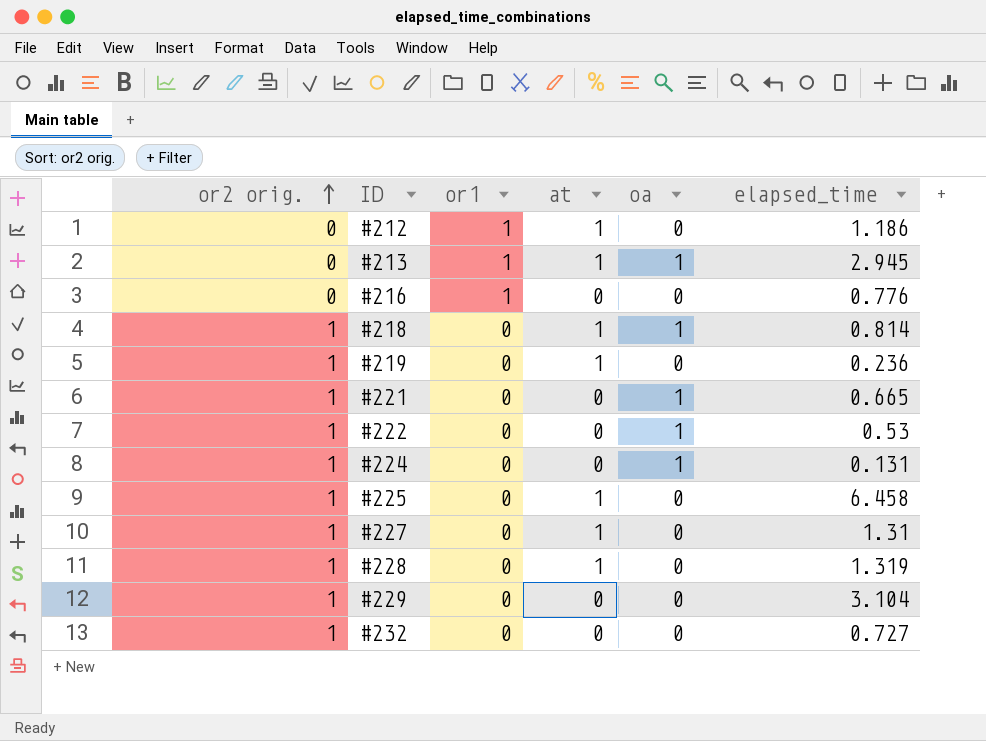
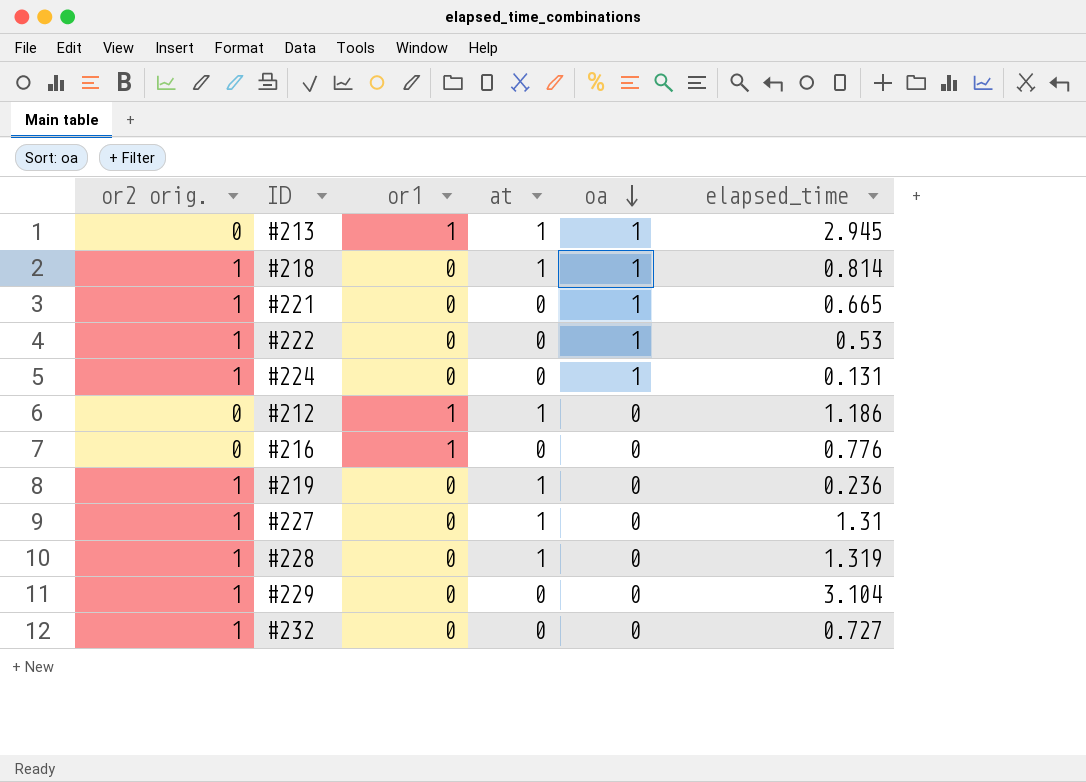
row order: or2 orig. ascending -> oa descending
row #225: 1 | 0 | 1 | 0 | 6.458 -> none

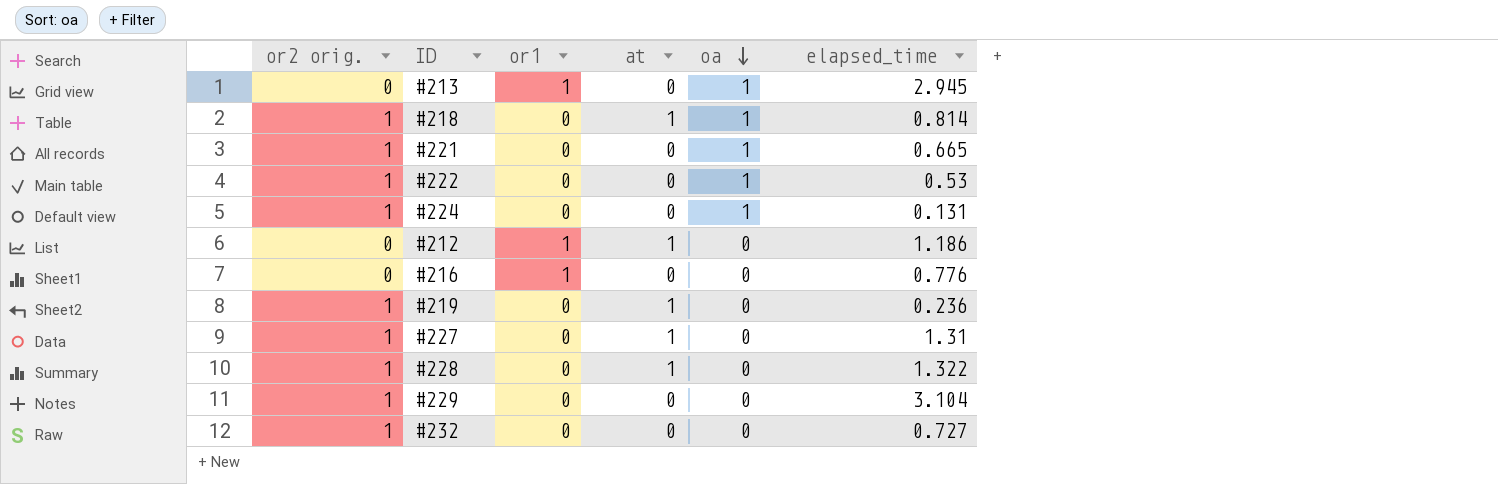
#213 | at: 1 -> 0
#228 | elapsed_time: 1.319 -> 1.322

